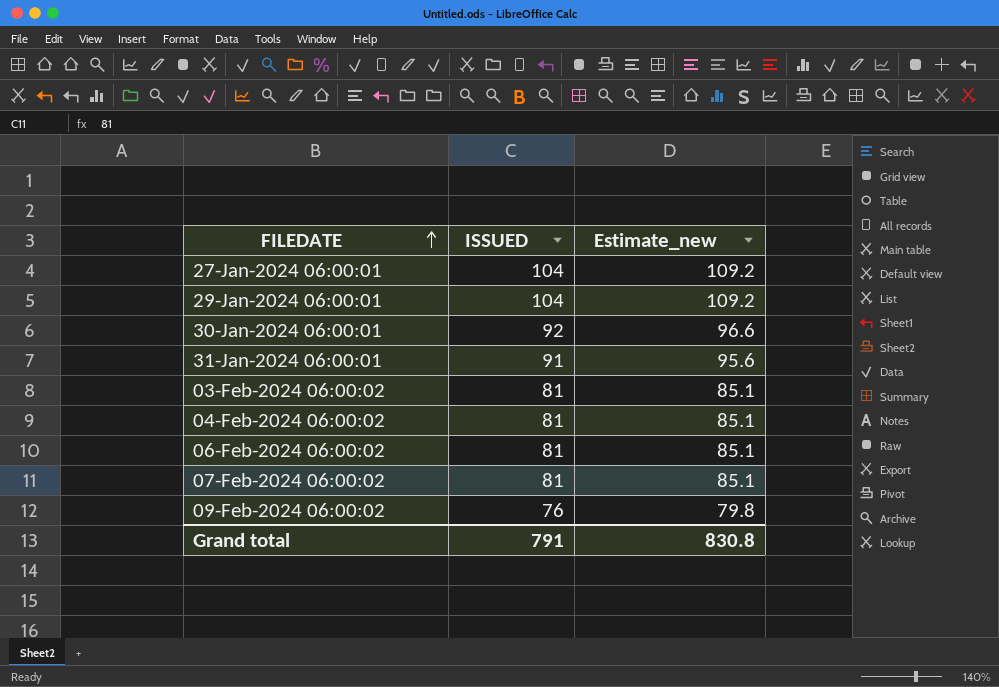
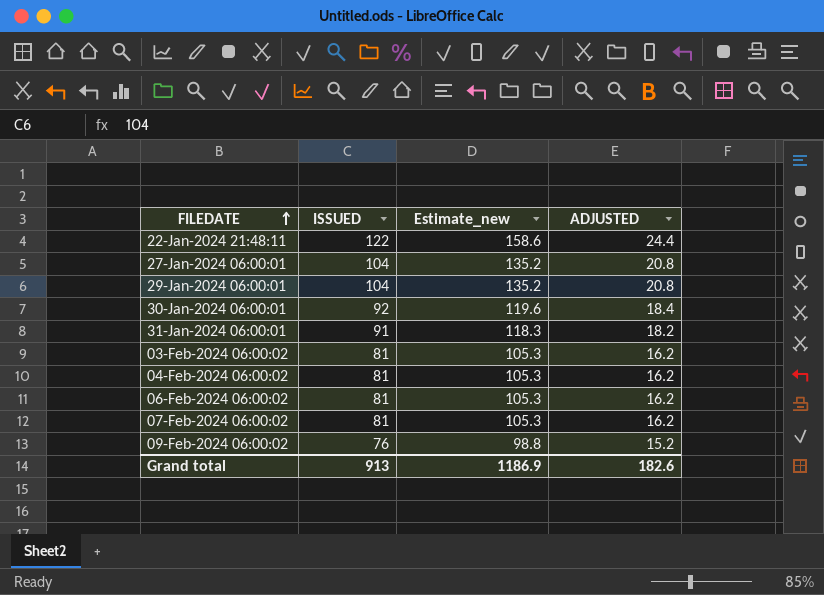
column Estimate_new | formula: [ISSUED] * 1.05 -> [ISSUED] * 1.3
column ADJUSTED | formula: none -> [ISSUED] * 0.2
row 22-Jan-2024 21:48:11: none -> 122 | 158.6 | 24.4
Grand total | ISSUED: 791 -> 913
Grand total | Estimate_new: 830.8 -> 1186.9

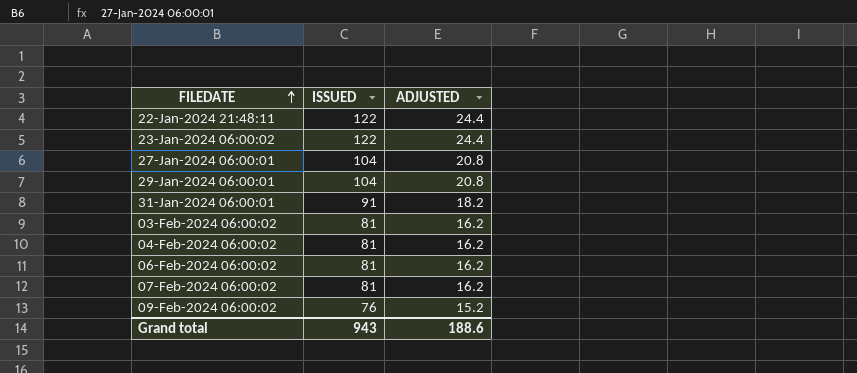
column Estimate_new | formula: [ISSUED] * 1.3 -> none
row 30-Jan-2024 06:00:01: 92 | 119.6 | 18.4 -> none
row 23-Jan-2024 06:00:02: none -> 122 | 24.4
Grand total | ISSUED: 913 -> 943
Grand total | ADJUSTED: 182.6 -> 188.6

